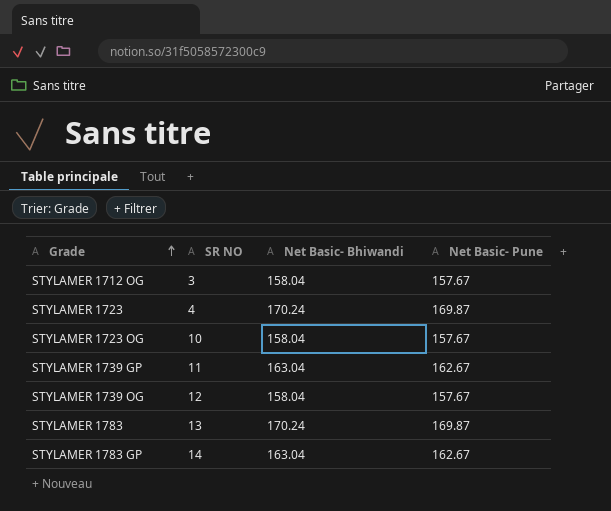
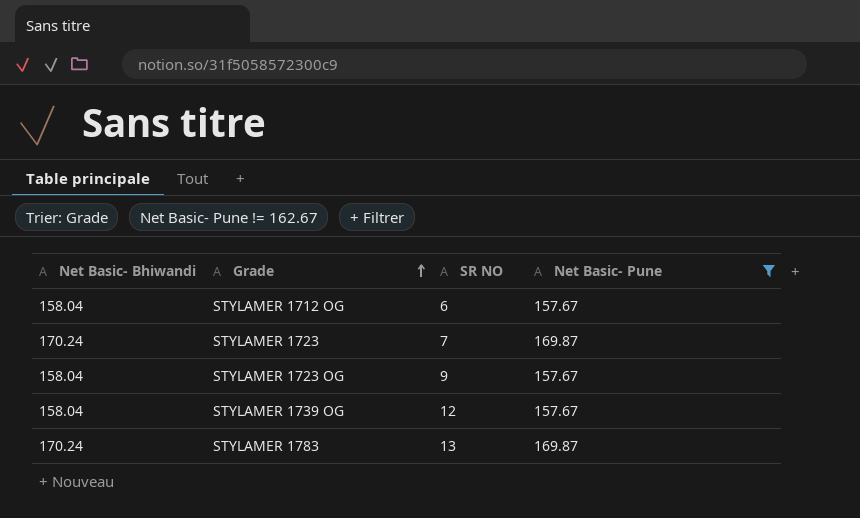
filter: none -> Net Basic- Pune != 162.67
column Net Basic- Bhiwandi | position: 3 -> 1
STYLAMER 1712 OG | SR NO: 3 -> 6
STYLAMER 1723 | SR NO: 4 -> 7
STYLAMER 1723 OG | SR NO: 10 -> 9

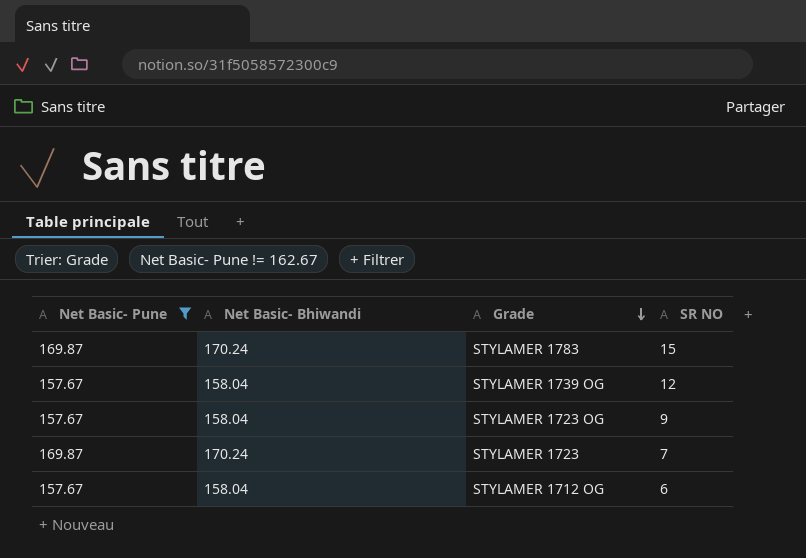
row order: Grade ascending -> Grade descending
column Net Basic- Pune | position: 4 -> 1
STYLAMER 1783 | SR NO: 13 -> 15

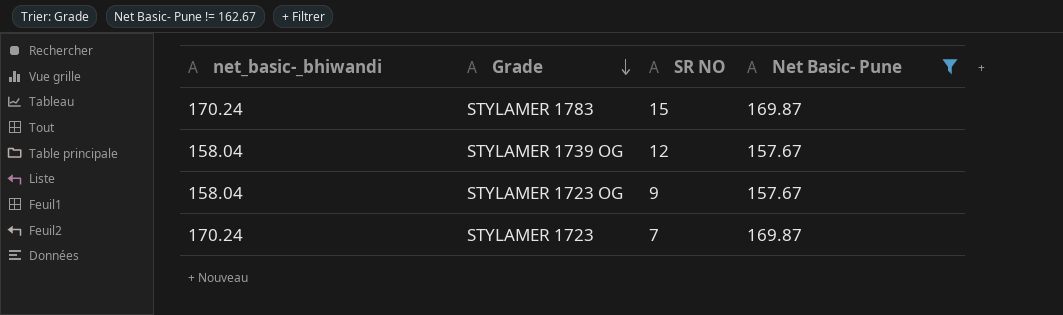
column name: Net Basic- Bhiwandi -> net_basic-_bhiwandi
column Net Basic- Pune | position: 1 -> 4
row STYLAMER 1712 OG: 157.67 | 158.04 | 6 -> none

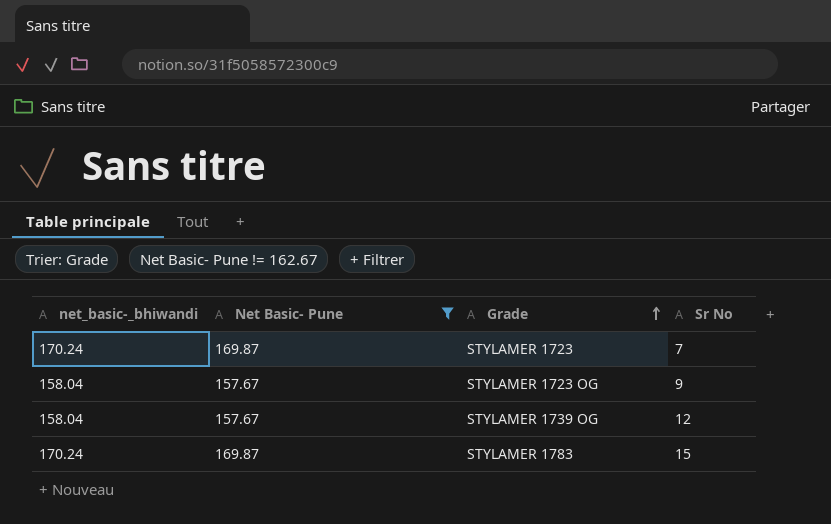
row order: Grade descending -> Grade ascending
column Net Basic- Pune | position: 4 -> 2
column name: SR NO -> Sr No

